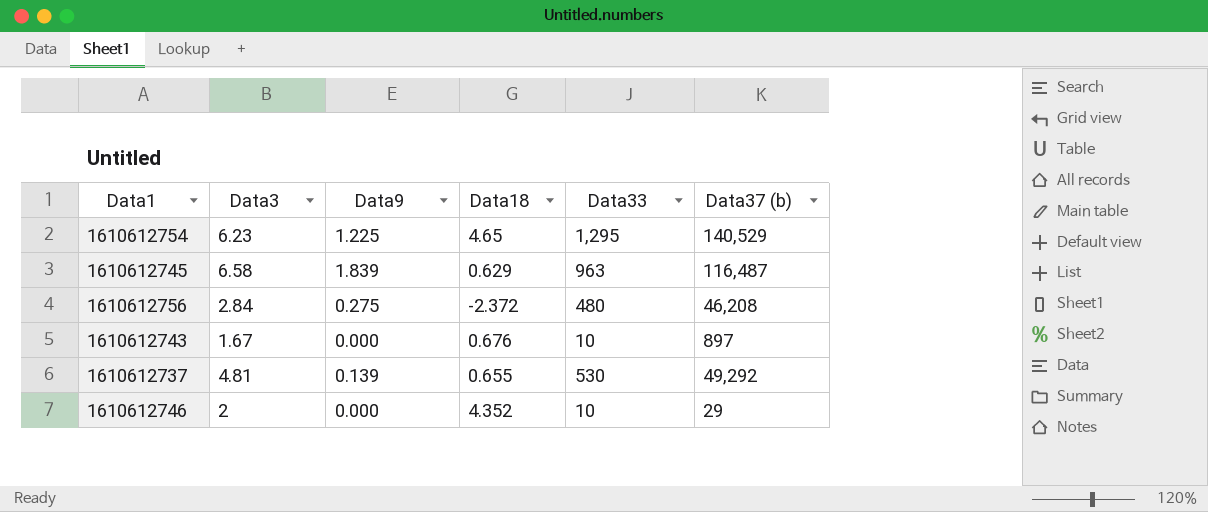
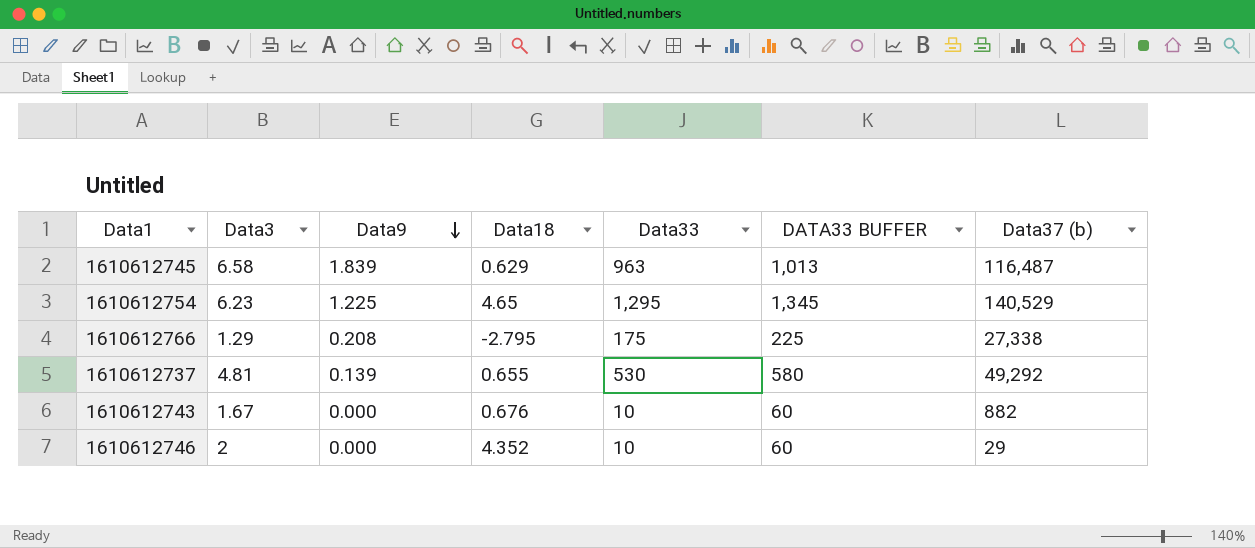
row order: none -> Data9 descending
column DATA33 BUFFER | formula: none -> [Data33] + 50
row 1610612756: 2.84 | 0.275 | -2.372 | 480 | 46,208 -> none
row 1610612766: none -> 1.29 | 0.208 | -2.795 | 175 | 225 | 27,338
1610612743 | Data37 (b): 897 -> 882

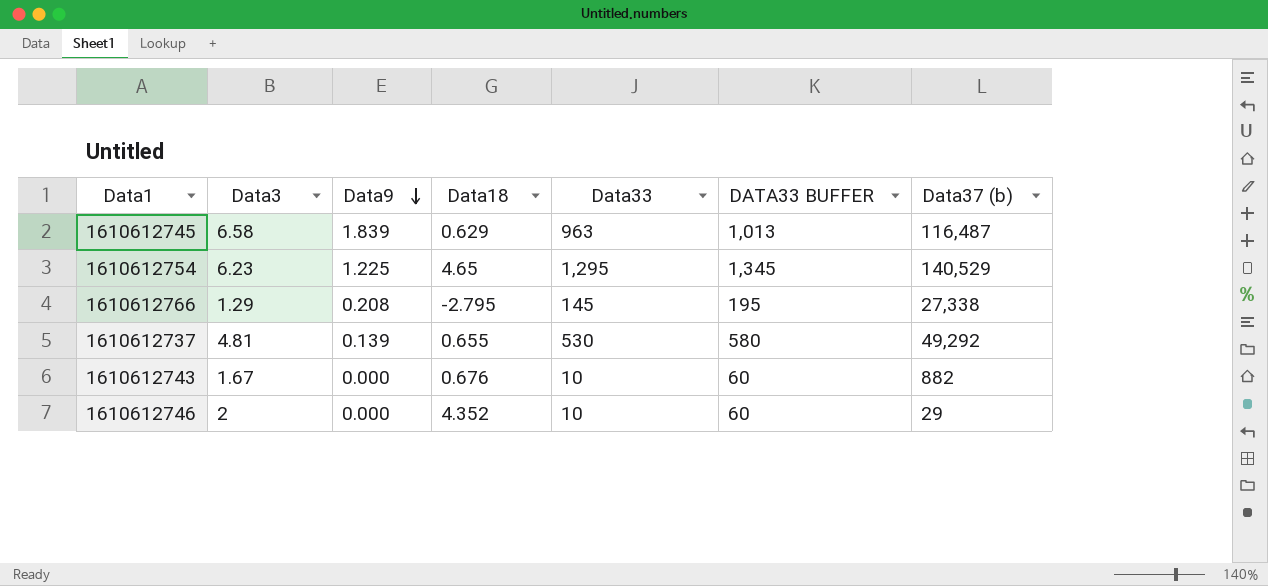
1610612766 | Data33: 175 -> 145
1610612766 | DATA33 BUFFER: 225 -> 195

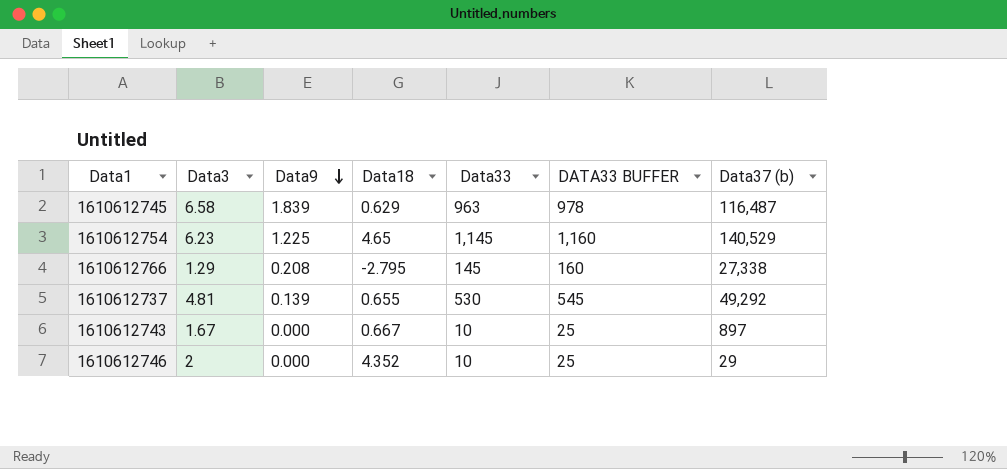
column DATA33 BUFFER | formula: [Data33] + 50 -> [Data33] + 15
1610612754 | Data33: 1,295 -> 1,145
1610612743 | Data18: 0.676 -> 0.667
1610612743 | Data37 (b): 882 -> 897

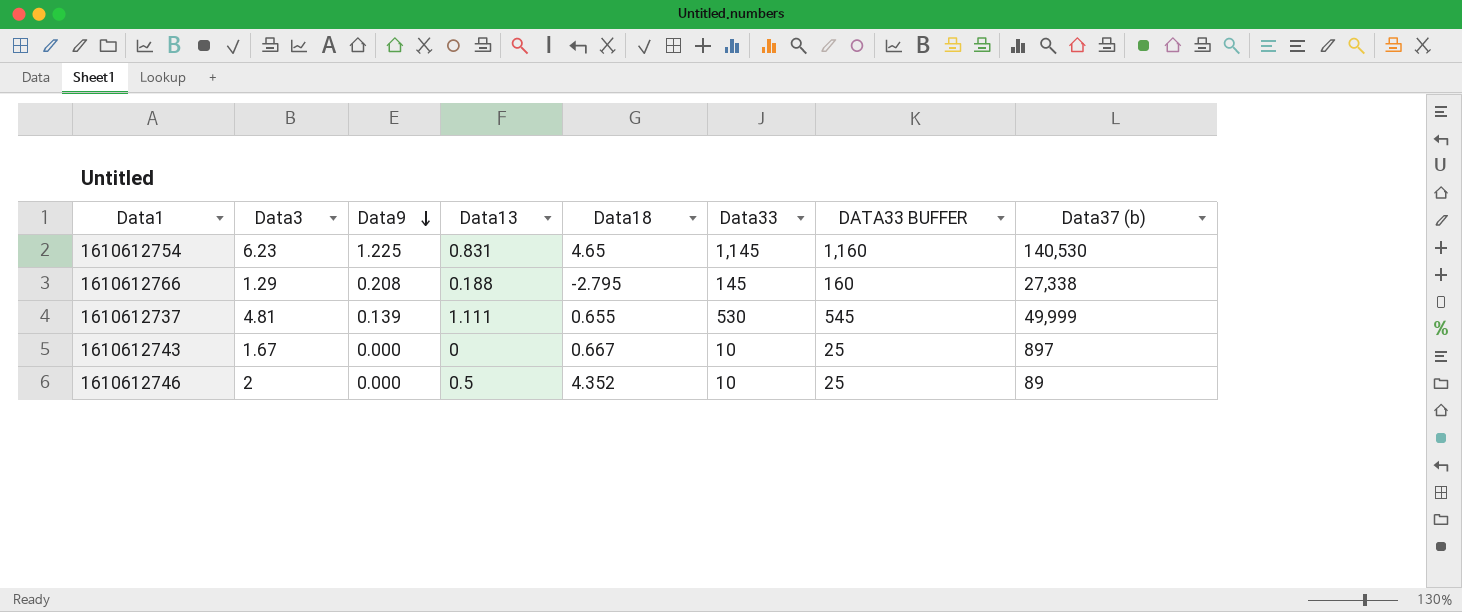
column Data13 | position: none -> 4
row 1610612745: 6.58 | 1.839 | 0.629 | 963 | 978 | 116,487 -> none
1610612754 | Data37 (b): 140,529 -> 140,530
1610612737 | Data37 (b): 49,292 -> 49,999
1610612746 | Data37 (b): 29 -> 89

